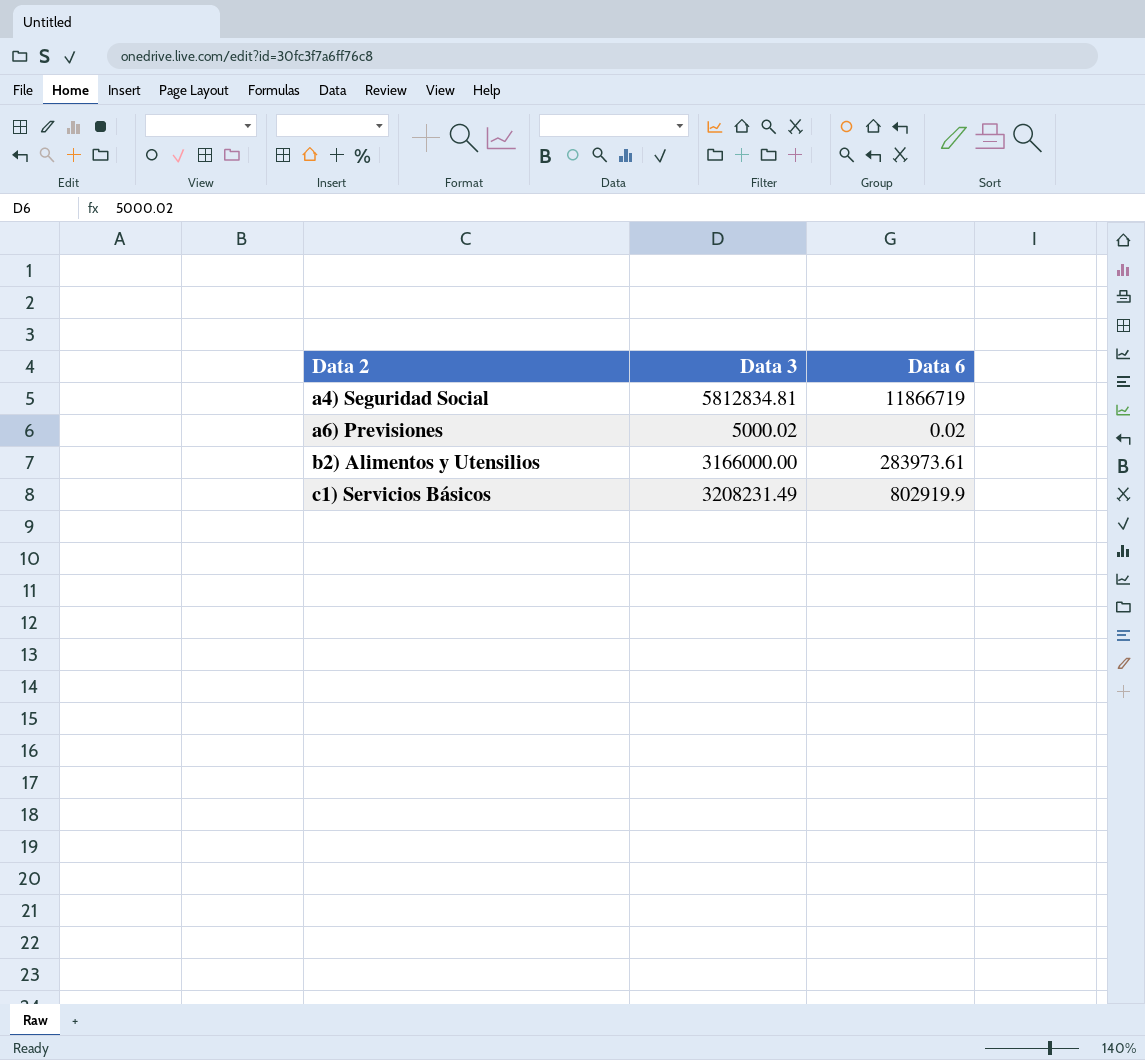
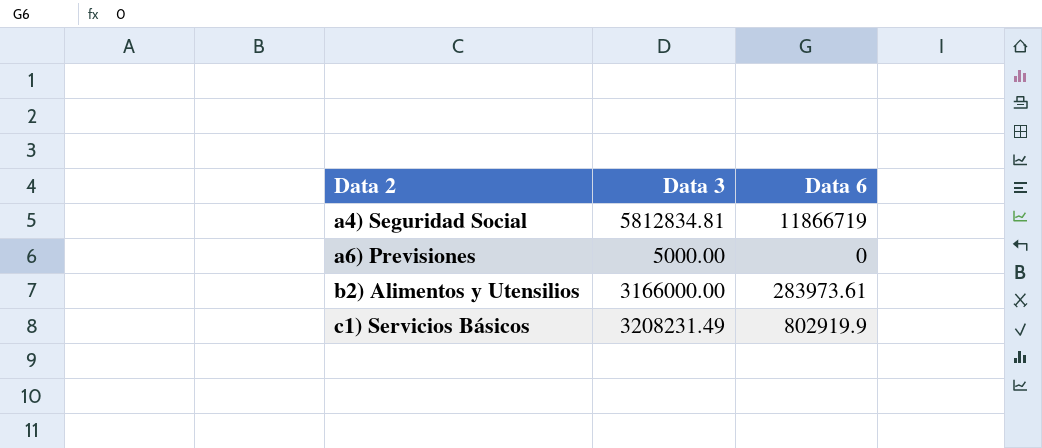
a6) Previsiones | Data 3: 5000.02 -> 5000.00
a6) Previsiones | Data 6: 0.02 -> 0

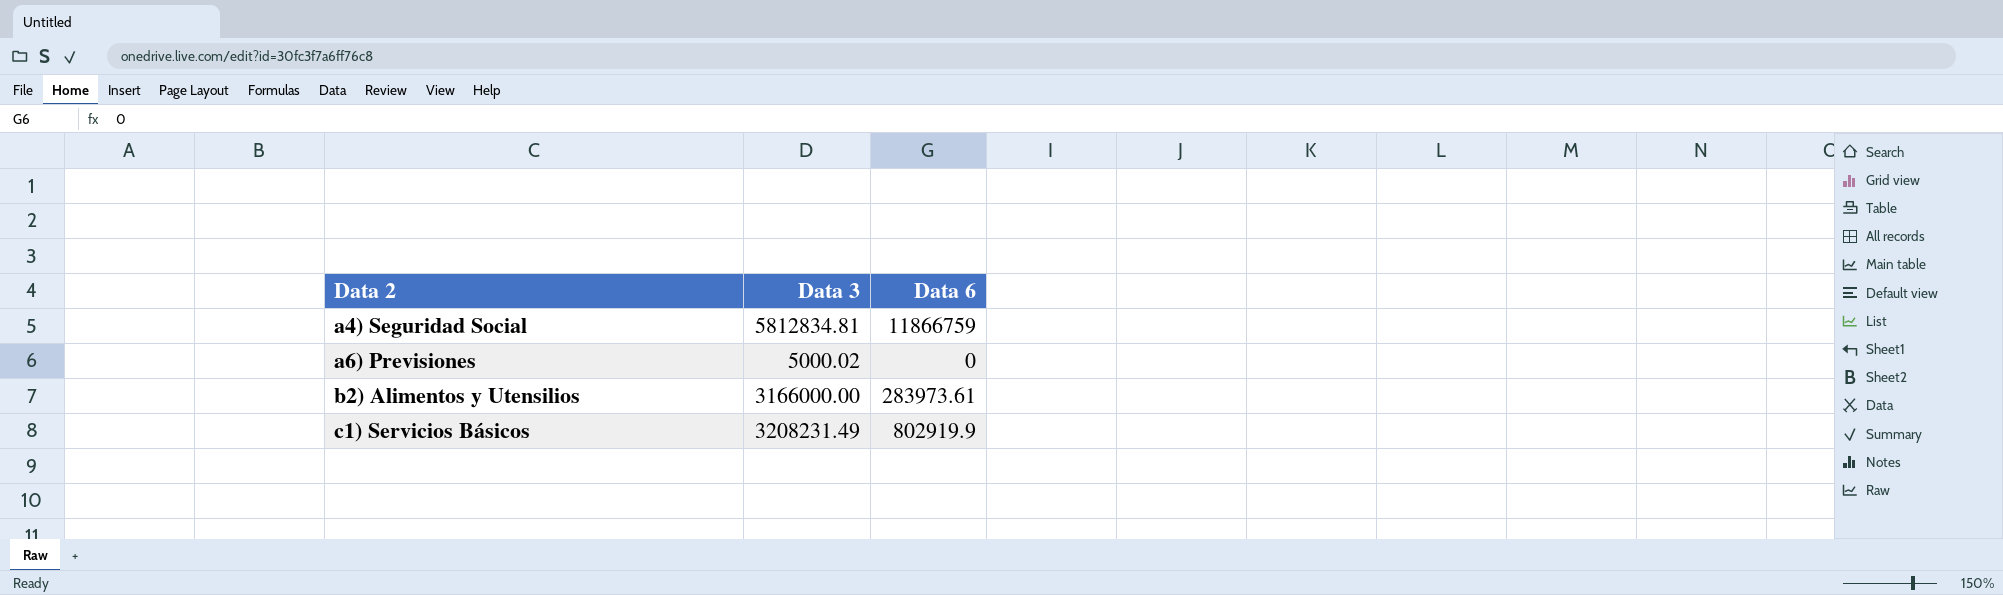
a4) Seguridad Social | Data 6: 11866719 -> 11866759
a6) Previsiones | Data 3: 5000.00 -> 5000.02

